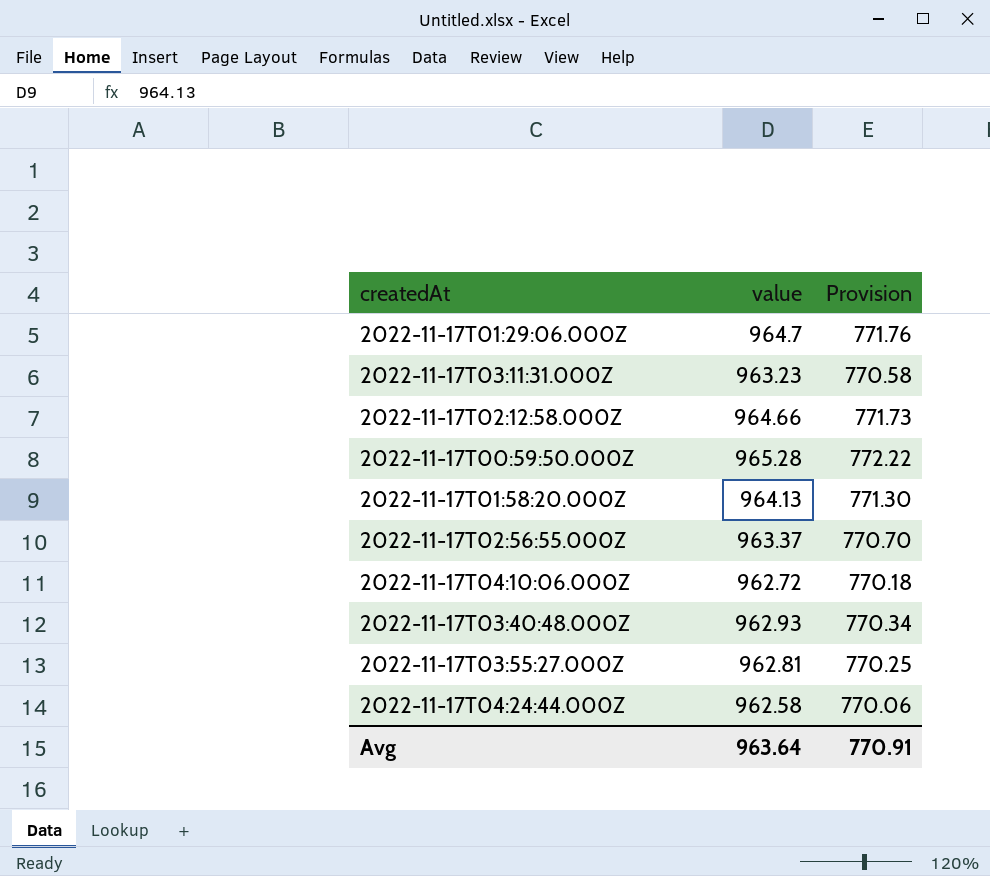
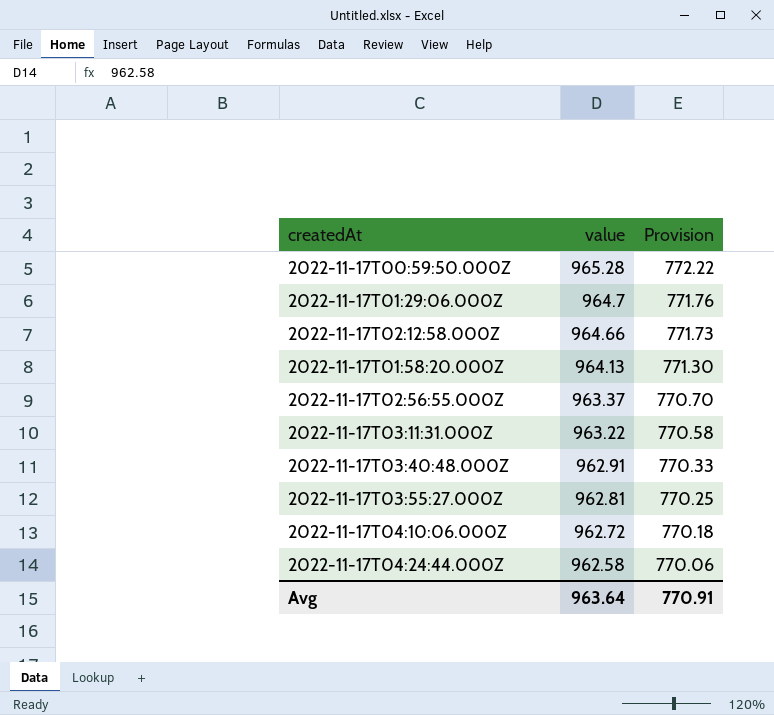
row order: none -> value descending
2022-11-17T03:11:31.000Z | value: 963.23 -> 963.22
2022-11-17T03:40:48.000Z | value: 962.93 -> 962.91
2022-11-17T03:40:48.000Z | Provision: 770.34 -> 770.33

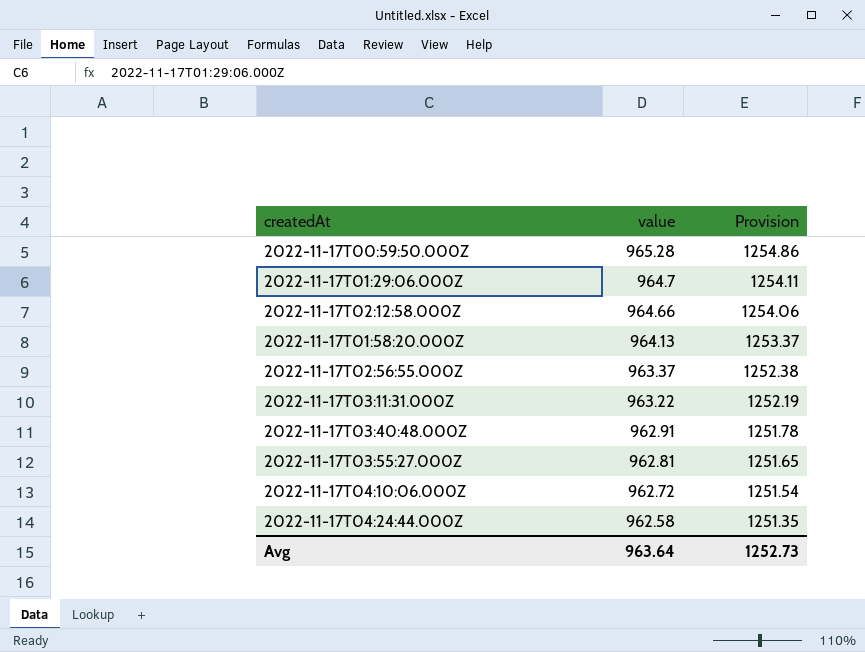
column Provision | formula: [value] * 0.8 -> [value] * 1.3
Avg | Provision: 770.91 -> 1252.73

